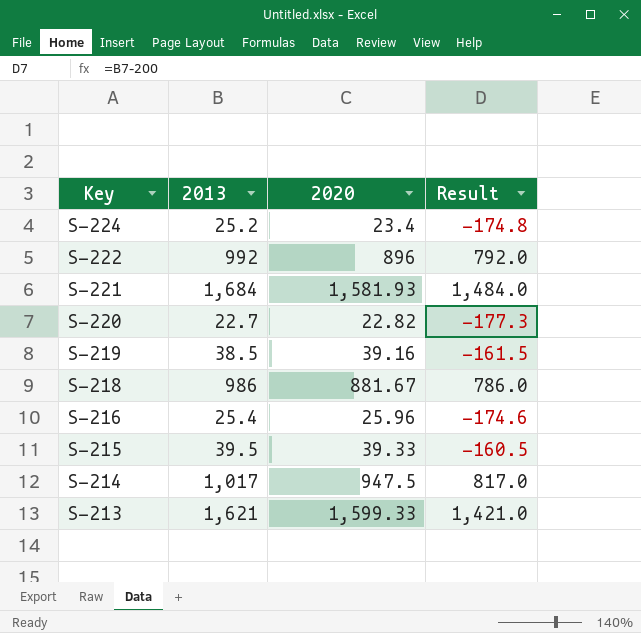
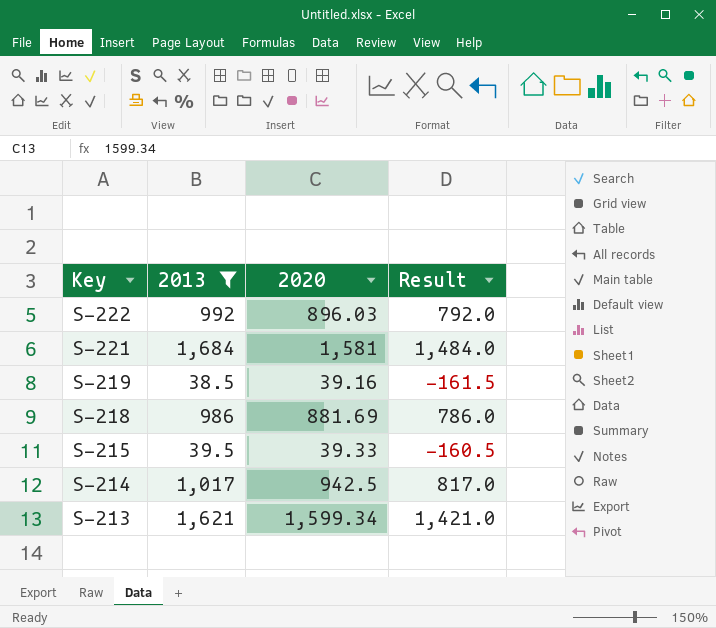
filter: none -> 2013 >= 38.5
S-222 | 2020: 896 -> 896.03
S-221 | 2020: 1,581.93 -> 1,581
S-218 | 2020: 881.67 -> 881.69
S-214 | 2020: 947.5 -> 942.5
S-213 | 2020: 1,599.33 -> 1,599.34

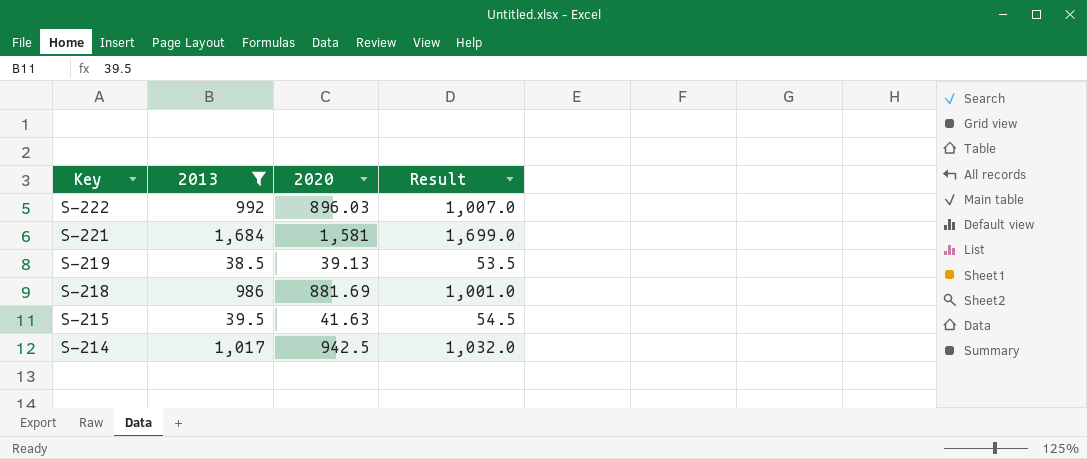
column Result | formula: [2013] - 200 -> [2013] + 15
row S-213: 1,621 | 1,599.34 | 1,421.0 -> none
S-219 | 2020: 39.16 -> 39.13
S-215 | 2020: 39.33 -> 41.63

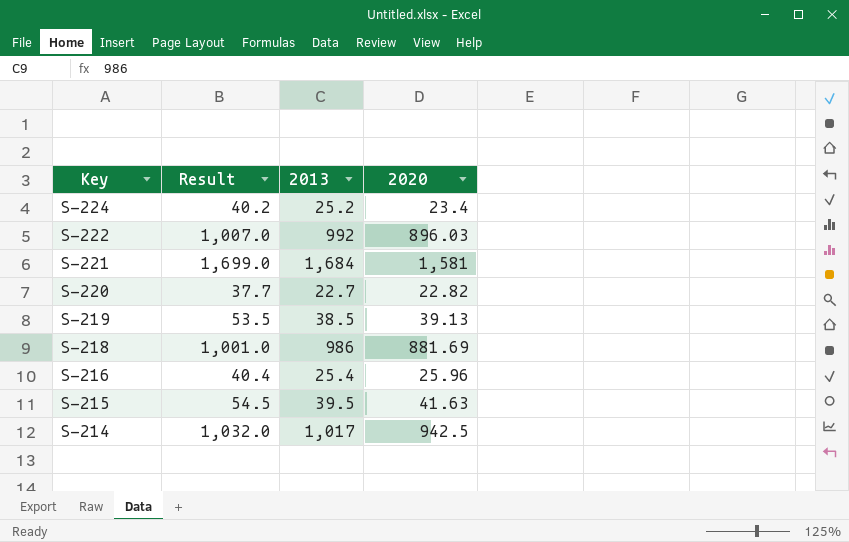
filter: 2013 >= 38.5 -> none
column Result | position: 4 -> 2

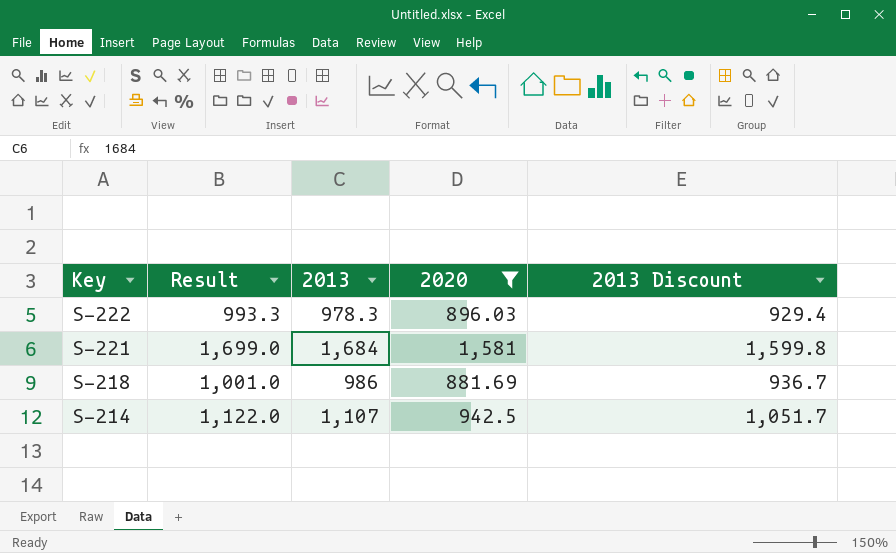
filter: none -> 2020 >= 881.69
column 2013 Discount | formula: none -> [2013] * 0.95
S-222 | Result: 1,007.0 -> 993.3
S-222 | 2013: 992 -> 978.3
S-214 | Result: 1,032.0 -> 1,122.0
S-214 | 2013: 1,017 -> 1,107

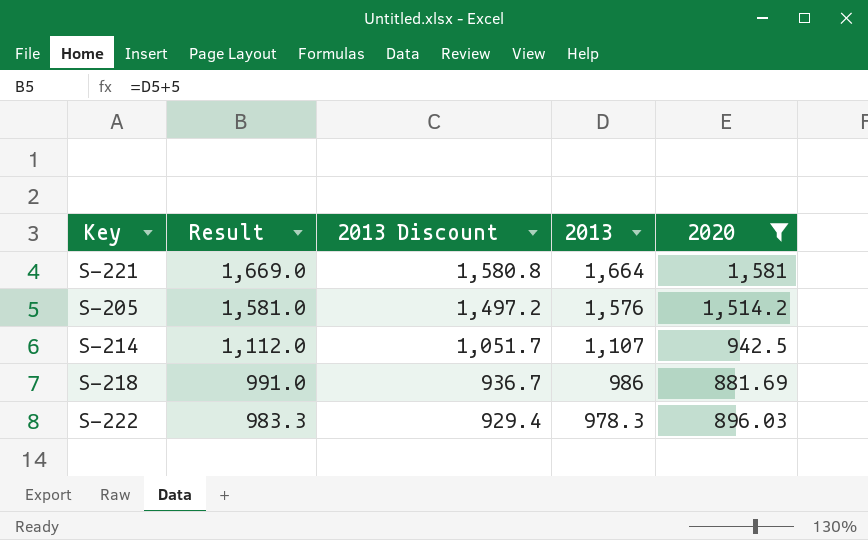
row order: Key descending -> Result descending
column Result | formula: [2013] + 15 -> [2013] + 5
column 2013 Discount | position: 5 -> 3
S-221 | 2013 Discount: 1,599.8 -> 1,580.8
S-221 | 2013: 1,684 -> 1,664
row S-205: none -> 1,581.0 | 1,497.2 | 1,576 | 1,514.2

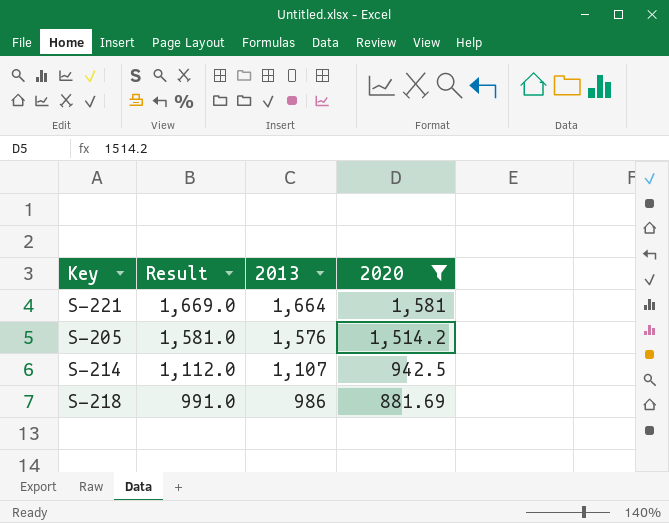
column 2013 Discount | formula: [2013] * 0.95 -> none
row S-222: 983.3 | 929.4 | 978.3 | 896.03 -> none

